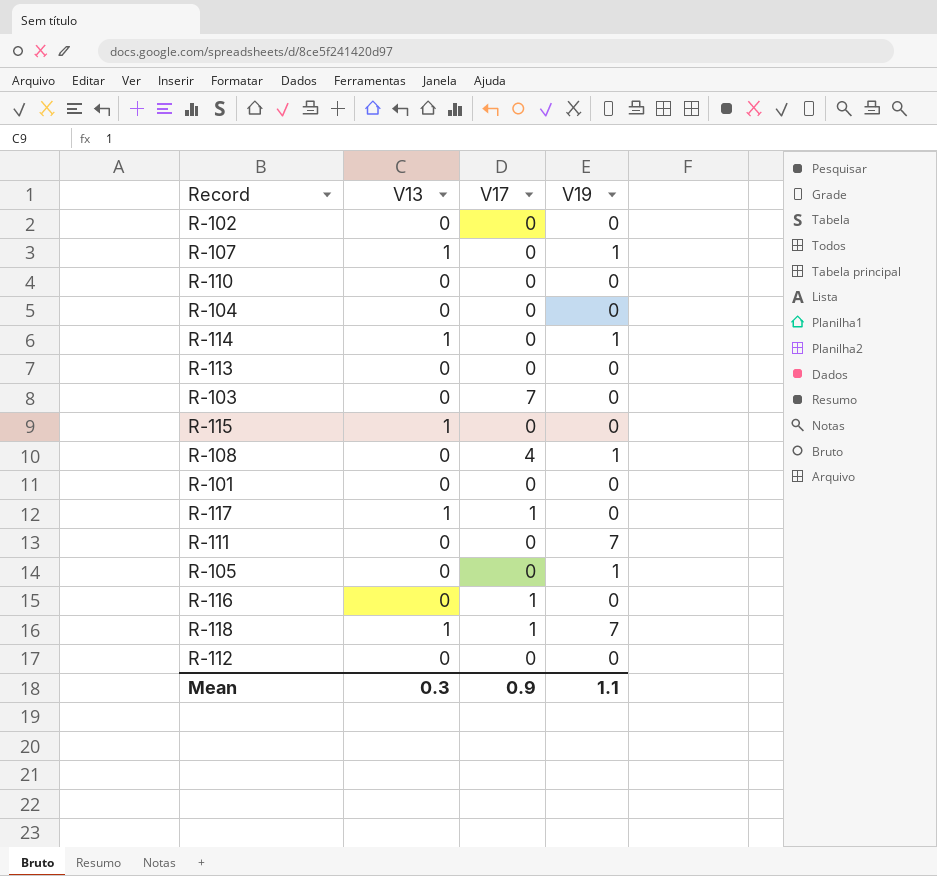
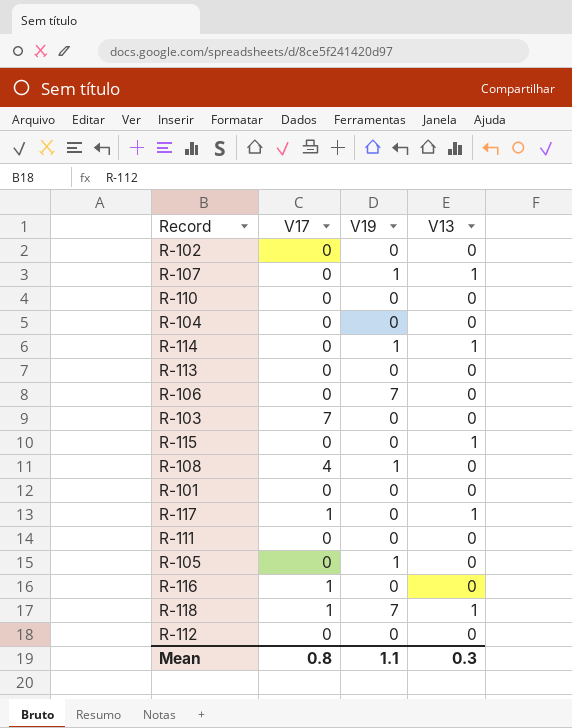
column V13 | position: 2 -> 4
row R-106: none -> 0 | 7 | 0
R-111 | V19: 7 -> 0
Mean | V17: 0.9 -> 0.8

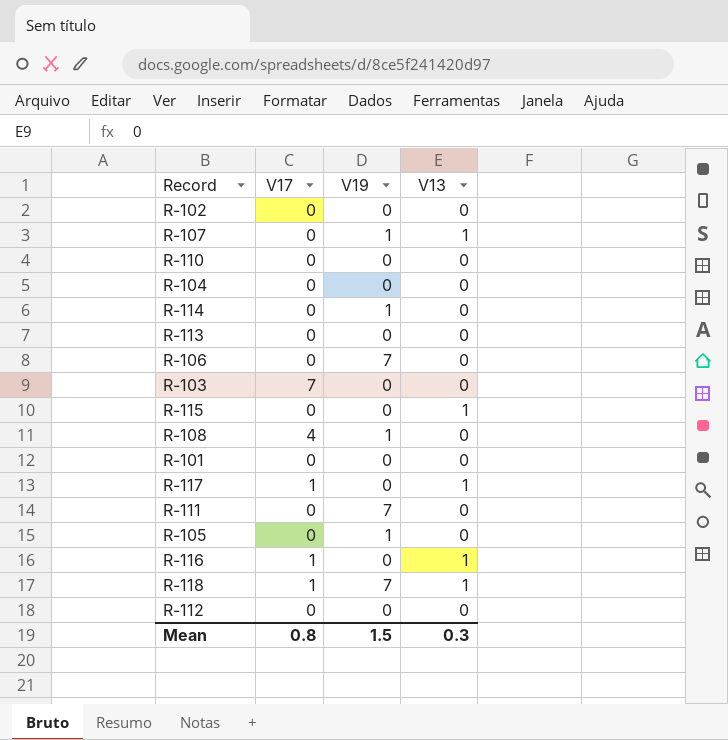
R-114 | V13: 1 -> 0
R-111 | V19: 0 -> 7
R-116 | V13: 0 -> 1
Mean | V19: 1.1 -> 1.5

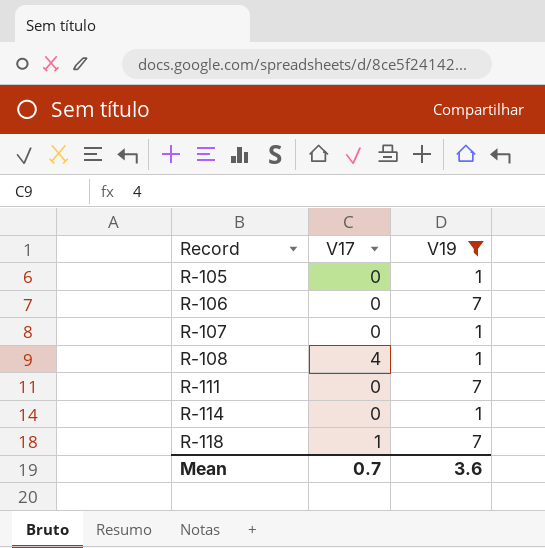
filter: none -> V19 != 0
row order: none -> Record ascending
column V13 | position: 4 -> none
Mean | V17: 0.8 -> 0.7
Mean | V19: 1.5 -> 3.6

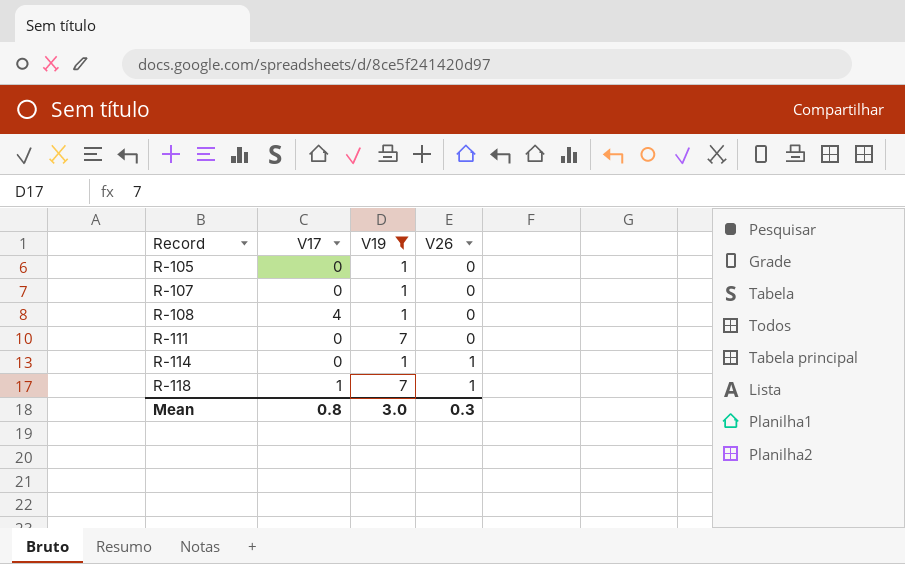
column V26 | position: none -> 4
row R-106: 0 | 7 -> none
Mean | V17: 0.7 -> 0.8
Mean | V19: 3.6 -> 3.0

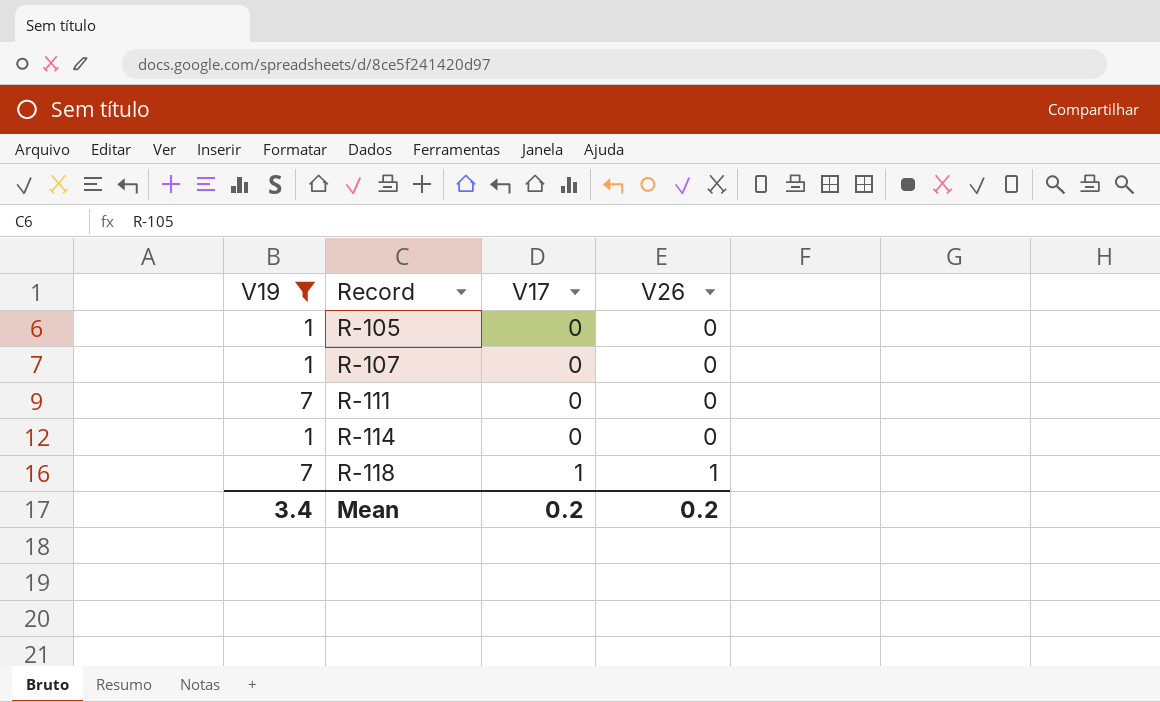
column V19 | position: 3 -> 1
row R-108: 4 | 1 | 0 -> none
R-114 | V26: 1 -> 0
Mean | V19: 3.0 -> 3.4
Mean | V17: 0.8 -> 0.2
Mean | V26: 0.3 -> 0.2

